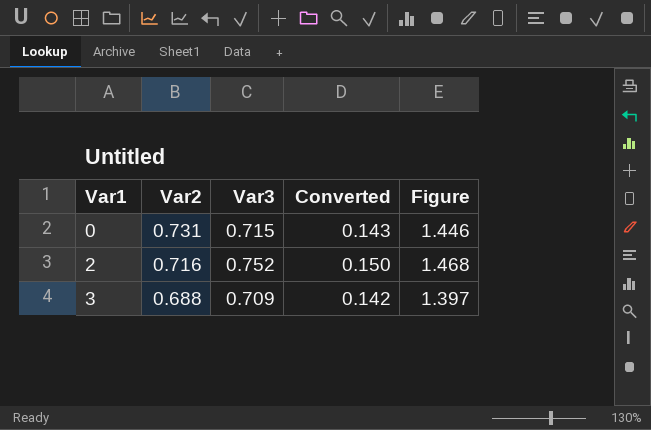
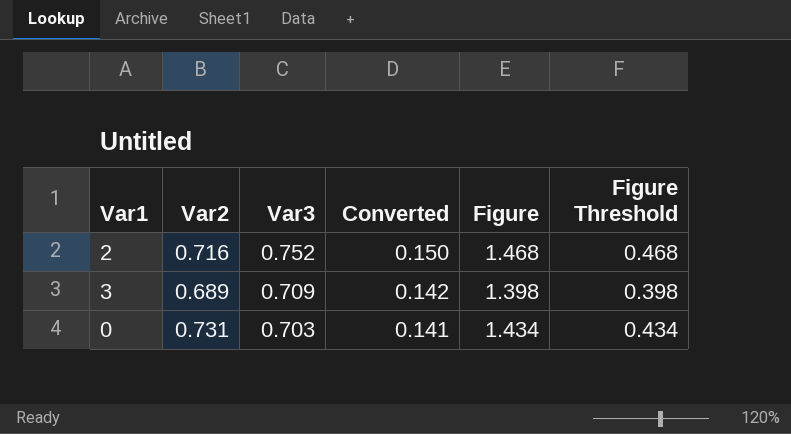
row order: Var1 ascending -> Var3 descending
column Figure Threshold | formula: none -> [Figure] - 1
3 | Var2: 0.688 -> 0.689
3 | Figure: 1.397 -> 1.398
0 | Var3: 0.715 -> 0.703
0 | Converted: 0.143 -> 0.141
0 | Figure: 1.446 -> 1.434

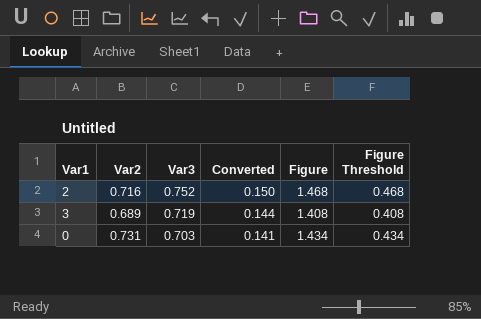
3 | Var3: 0.709 -> 0.719
3 | Converted: 0.142 -> 0.144
3 | Figure: 1.398 -> 1.408
3 | Figure Threshold: 0.398 -> 0.408

